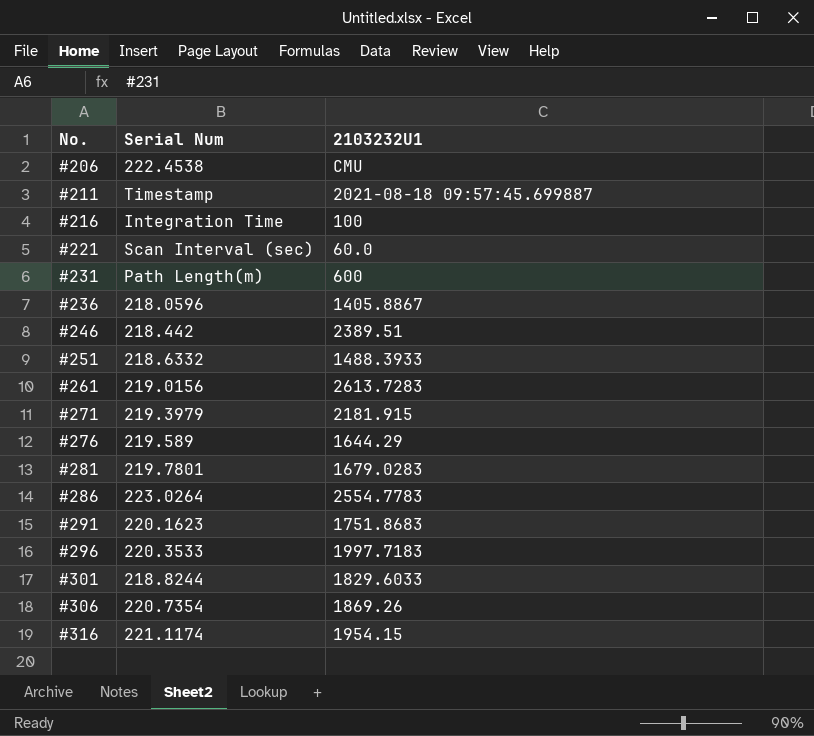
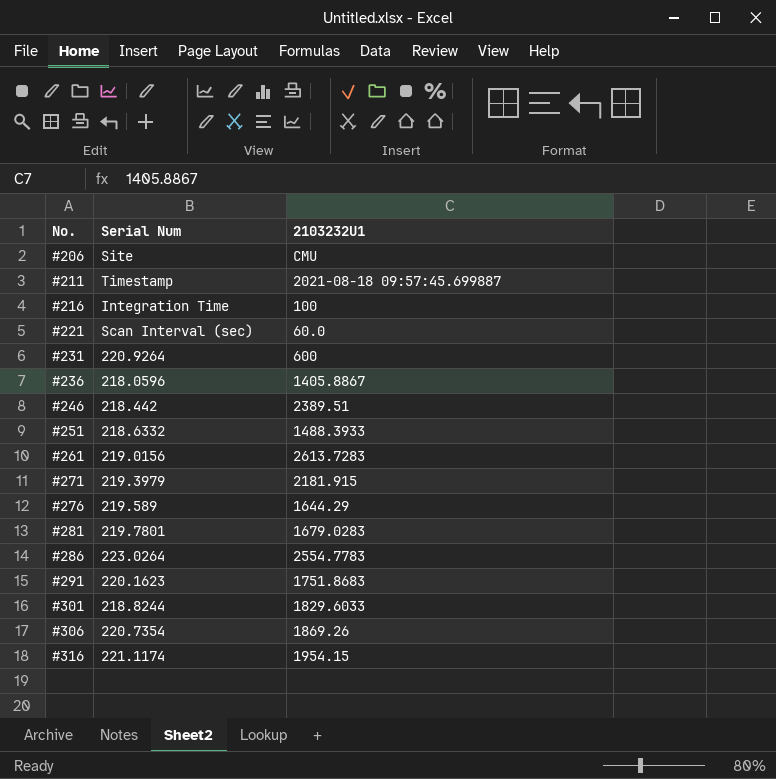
row #296: 220.3533 | 1997.7183 -> none
#206 | Serial Num: 222.4538 -> Site
#231 | Serial Num: Path Length(m) -> 220.9264

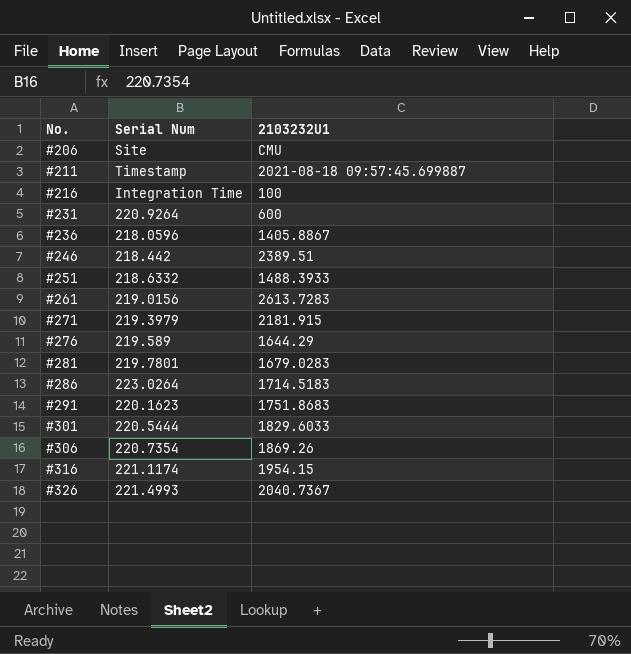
row #221: Scan Interval (sec) | 60.0 -> none
#286 | 2103232U1: 2554.7783 -> 1714.5183
#301 | Serial Num: 218.8244 -> 220.5444
row #326: none -> 221.4993 | 2040.7367

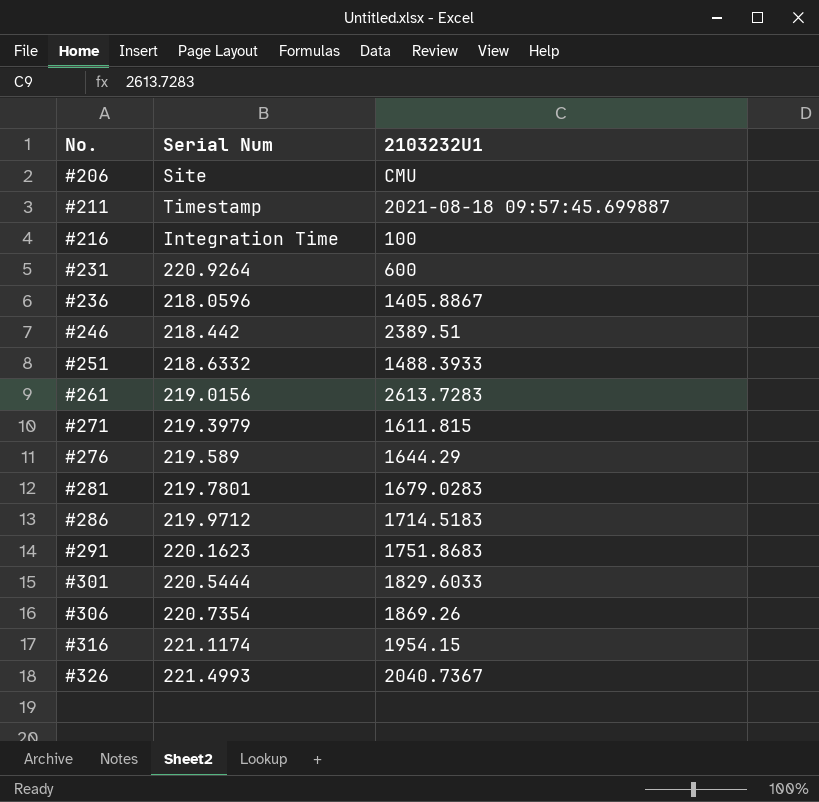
#271 | 2103232U1: 2181.915 -> 1611.815
#286 | Serial Num: 223.0264 -> 219.9712

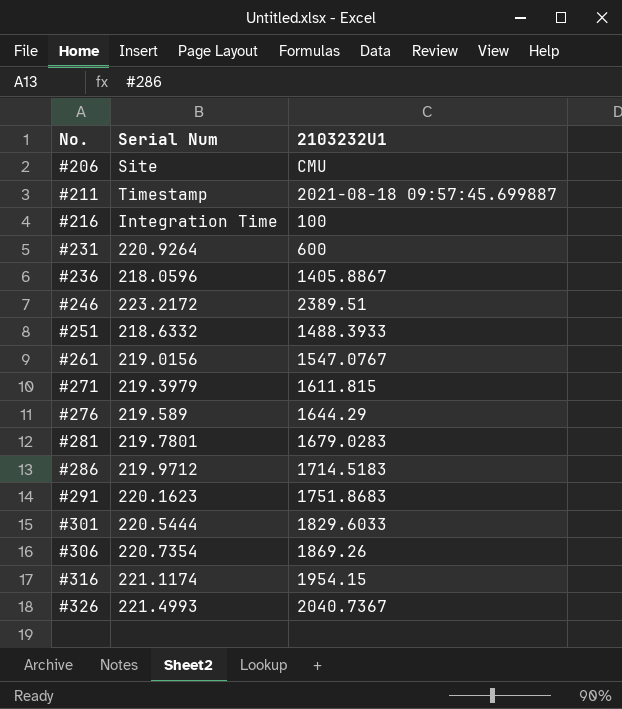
#246 | Serial Num: 218.442 -> 223.2172
#261 | 2103232U1: 2613.7283 -> 1547.0767

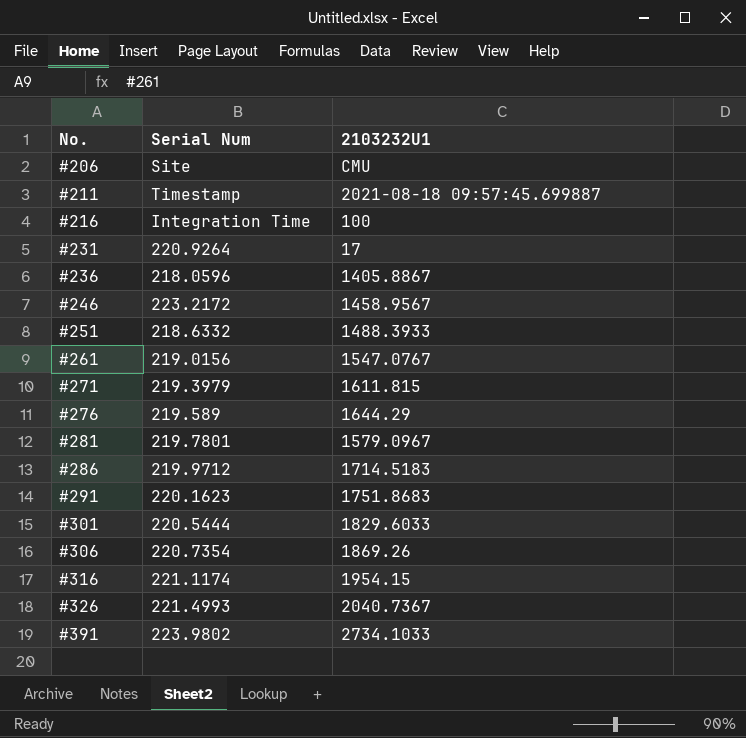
#231 | 2103232U1: 600 -> 17
#246 | 2103232U1: 2389.51 -> 1458.9567
#281 | 2103232U1: 1679.0283 -> 1579.0967
row #391: none -> 223.9802 | 2734.1033

